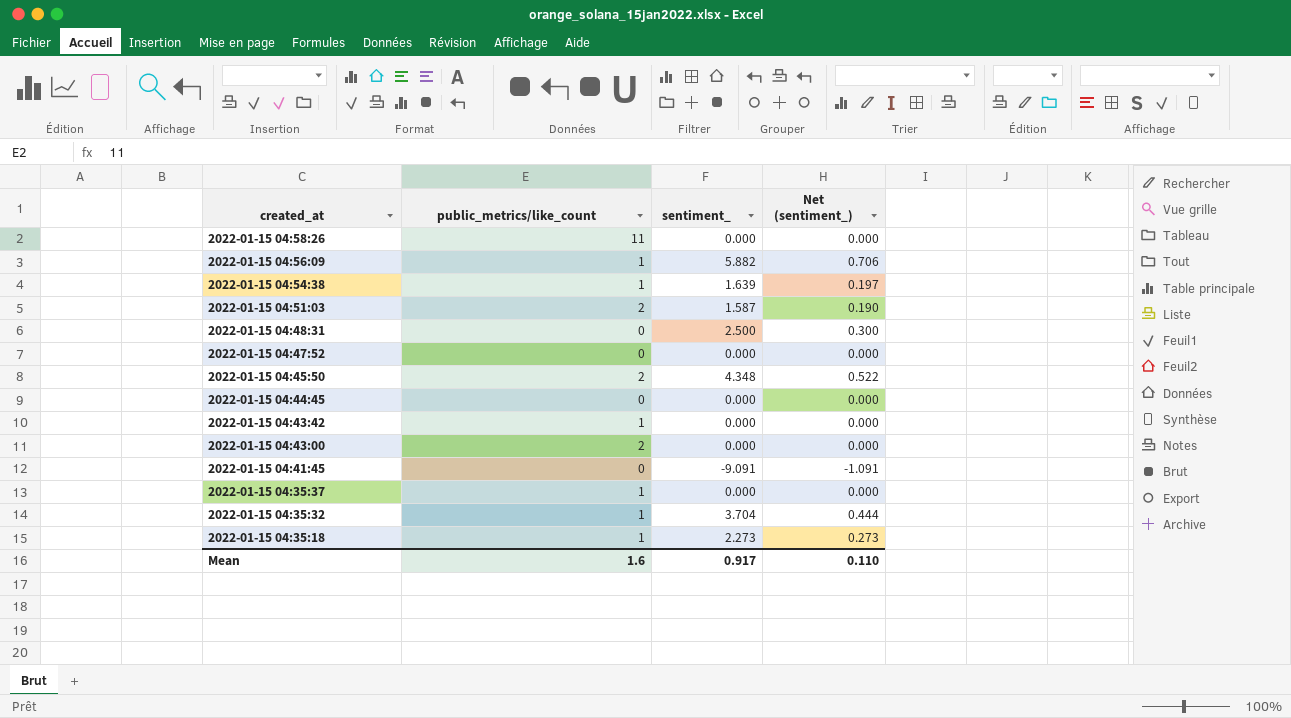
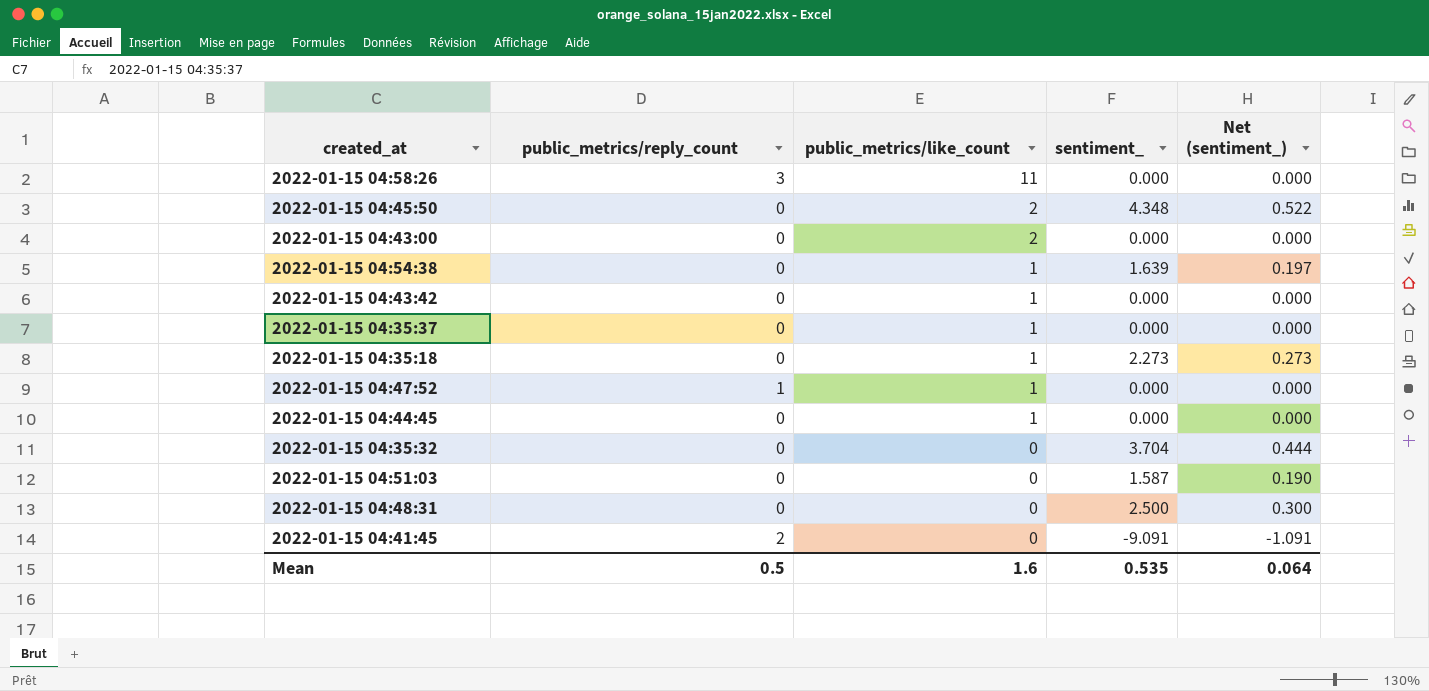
row order: created_at descending -> public_metrics/like_count descending
column public_metrics/reply_count | position: none -> 2
row 2022-01-15 04:56:09: 1 | 5.882 | 0.706 -> none
2022-01-15 04:47:52 | public_metrics/like_count: 0 -> 1
2022-01-15 04:44:45 | public_metrics/like_count: 0 -> 1
2022-01-15 04:35:32 | public_metrics/like_count: 1 -> 0
2022-01-15 04:51:03 | public_metrics/like_count: 2 -> 0
Mean | sentiment_: 0.917 -> 0.535
Mean | Net (sentiment_): 0.110 -> 0.064

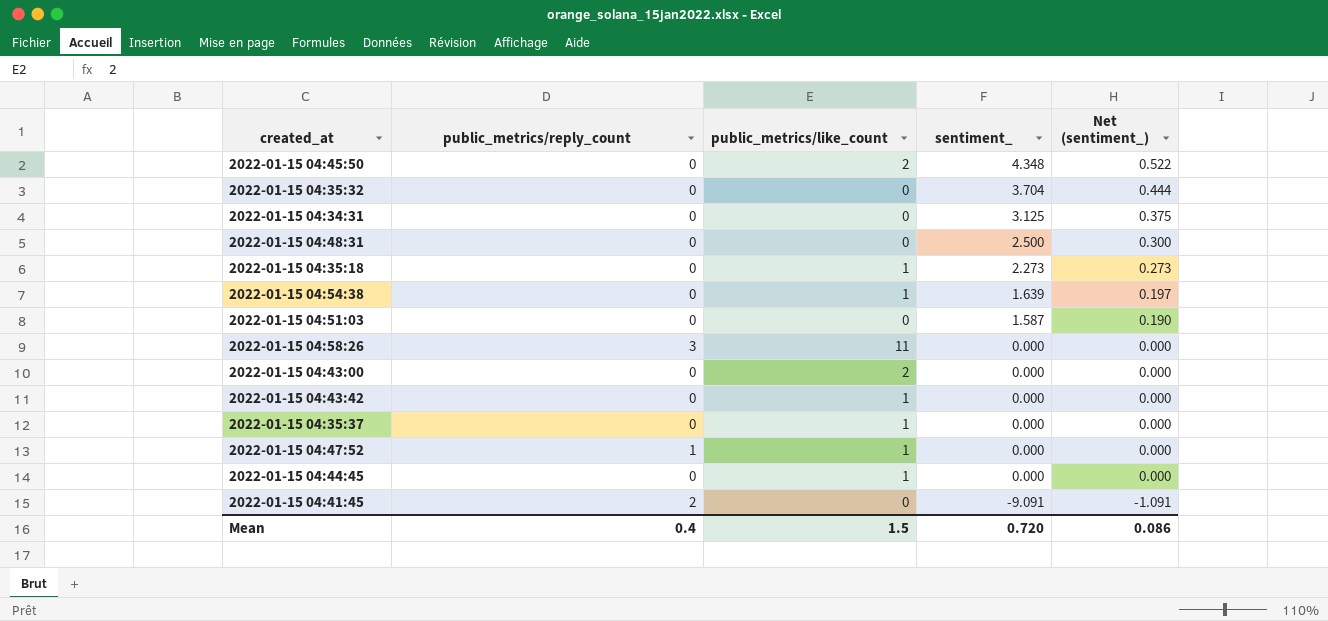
row order: public_metrics/like_count descending -> sentiment_ descending
row 2022-01-15 04:34:31: none -> 0 | 0 | 3.125 | 0.375
Mean | public_metrics/reply_count: 0.5 -> 0.4
Mean | public_metrics/like_count: 1.6 -> 1.5
Mean | sentiment_: 0.535 -> 0.720
Mean | Net (sentiment_): 0.064 -> 0.086

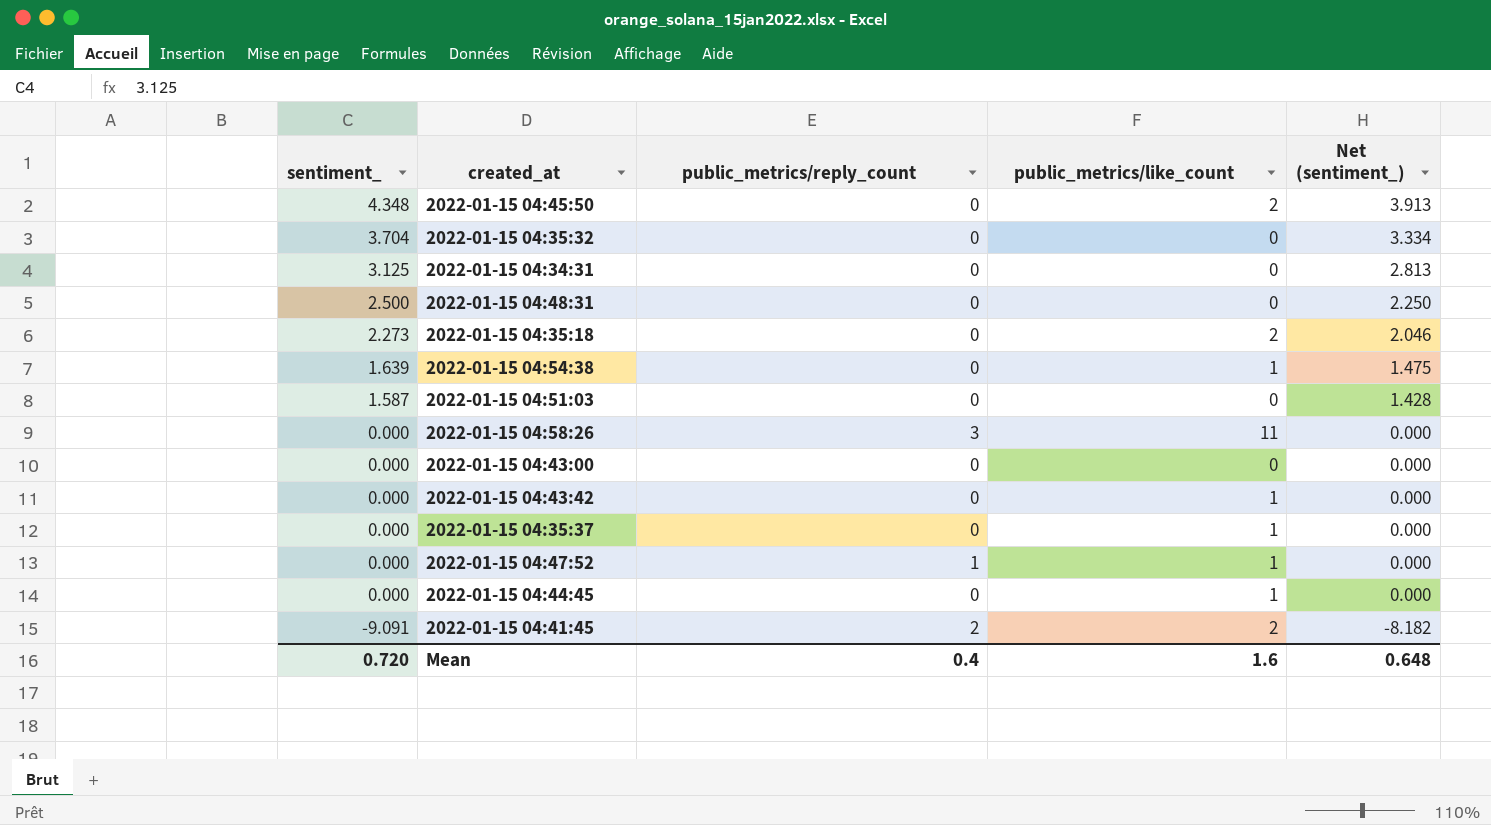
column sentiment_ | position: 4 -> 1
column Net (sentiment_) | formula: [sentiment_] * 0.12 -> [sentiment_] * 0.9
2022-01-15 04:35:18 | public_metrics/like_count: 1 -> 2
2022-01-15 04:43:00 | public_metrics/like_count: 2 -> 0
2022-01-15 04:41:45 | public_metrics/like_count: 0 -> 2
Mean | public_metrics/like_count: 1.5 -> 1.6
Mean | Net (sentiment_): 0.086 -> 0.648

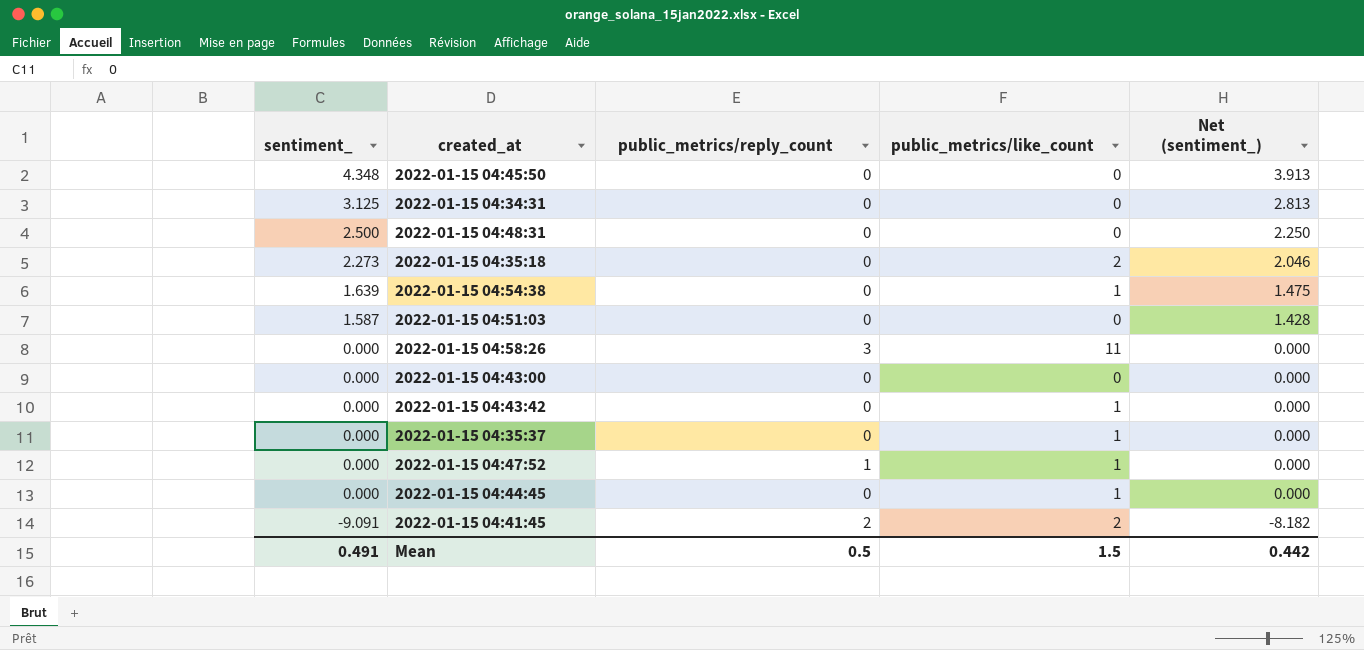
row 2022-01-15 04:35:32: 3.704 | 0 | 0 | 3.334 -> none
2022-01-15 04:45:50 | public_metrics/like_count: 2 -> 0
Mean | sentiment_: 0.720 -> 0.491
Mean | public_metrics/reply_count: 0.4 -> 0.5
Mean | public_metrics/like_count: 1.6 -> 1.5
Mean | Net (sentiment_): 0.648 -> 0.442

